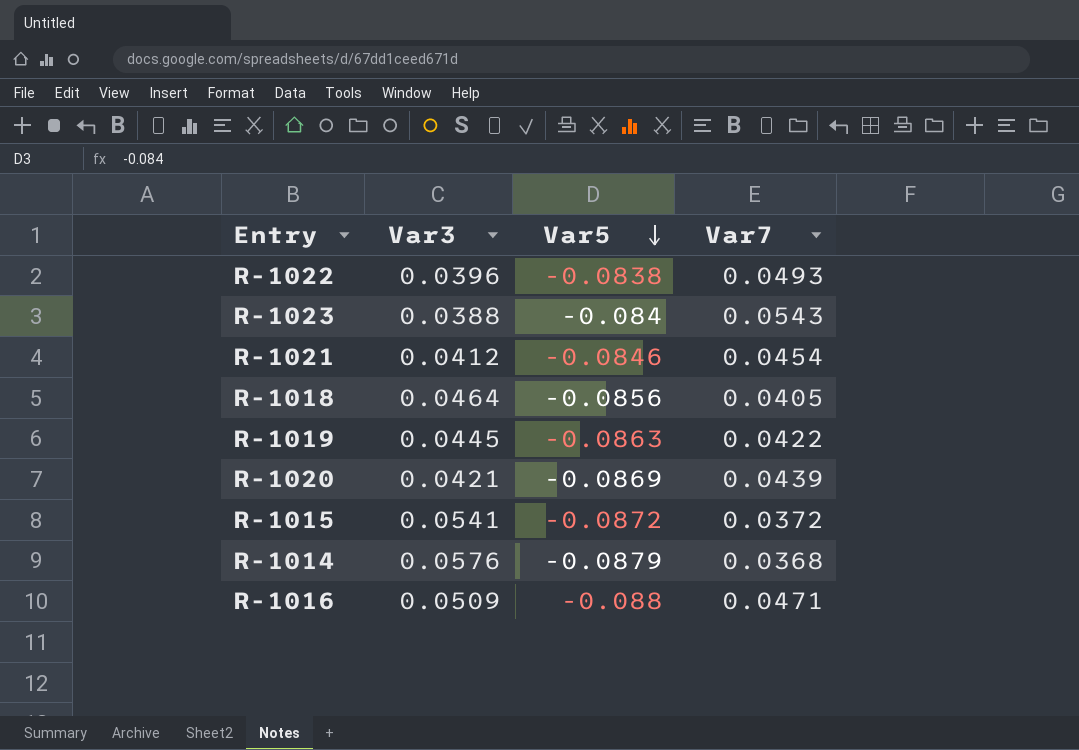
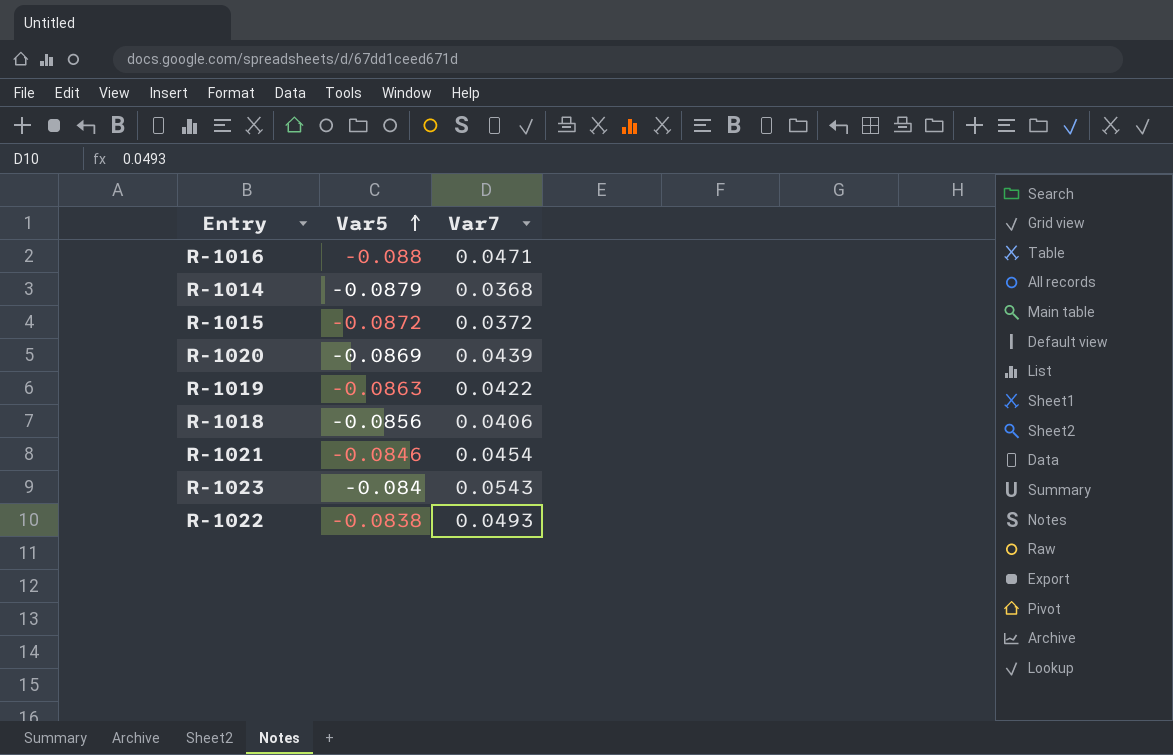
row order: Var5 descending -> Var5 ascending
column Var3 | position: 2 -> none
R-1018 | Var7: 0.0405 -> 0.0406

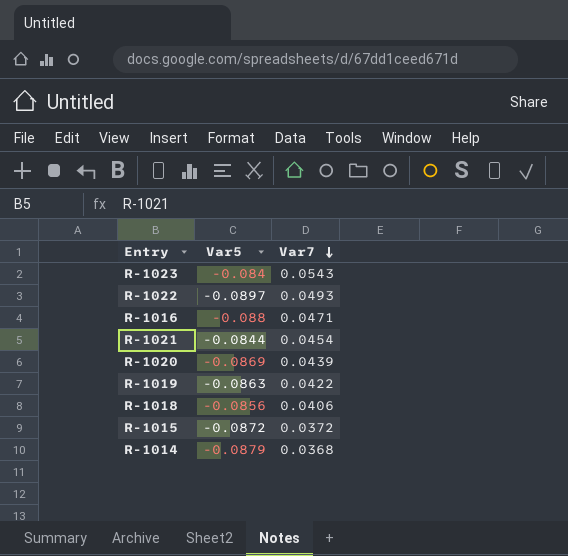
row order: Var5 ascending -> Var7 descending
R-1022 | Var5: -0.0838 -> -0.0897
R-1021 | Var5: -0.0846 -> -0.0844

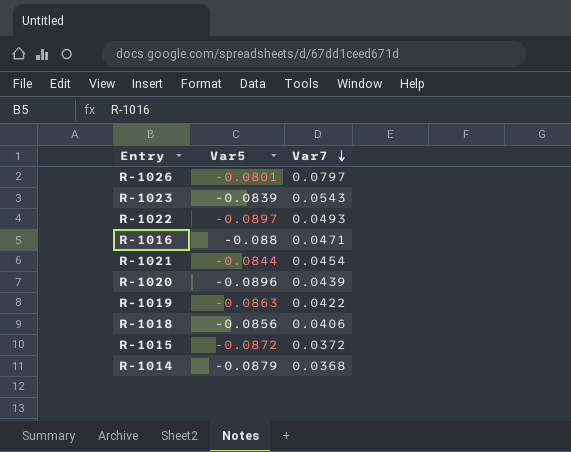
row R-1026: none -> -0.0801 | 0.0797
R-1023 | Var5: -0.084 -> -0.0839
R-1020 | Var5: -0.0869 -> -0.0896

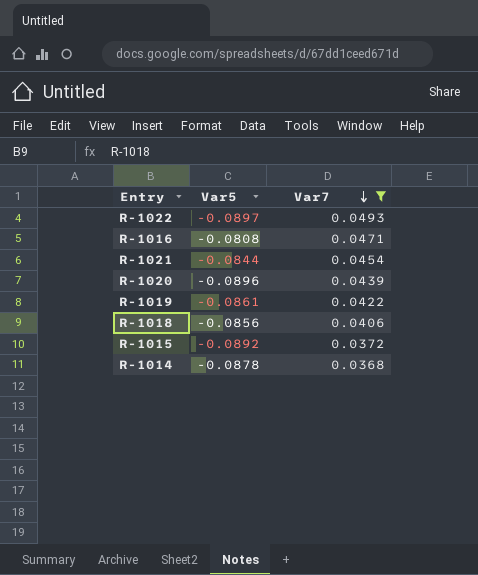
filter: none -> Var7 <= 0.0493
R-1016 | Var5: -0.088 -> -0.0808
R-1019 | Var5: -0.0863 -> -0.0861
R-1015 | Var5: -0.0872 -> -0.0892
R-1014 | Var5: -0.0879 -> -0.0878

